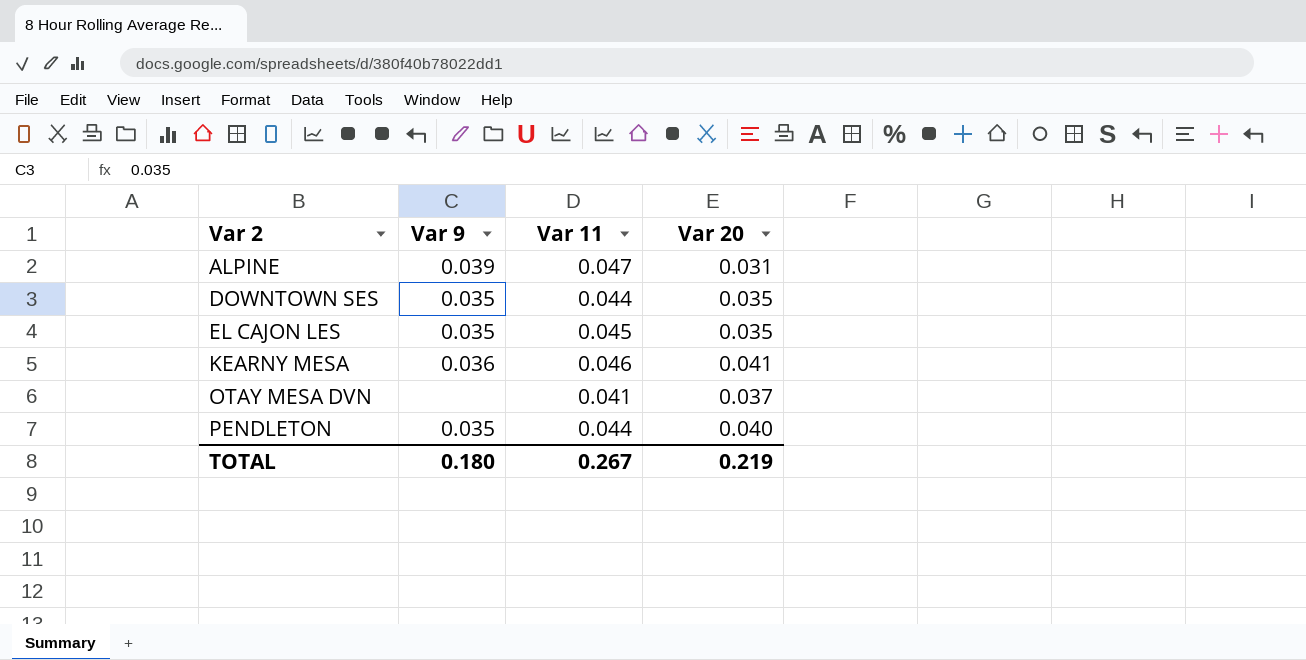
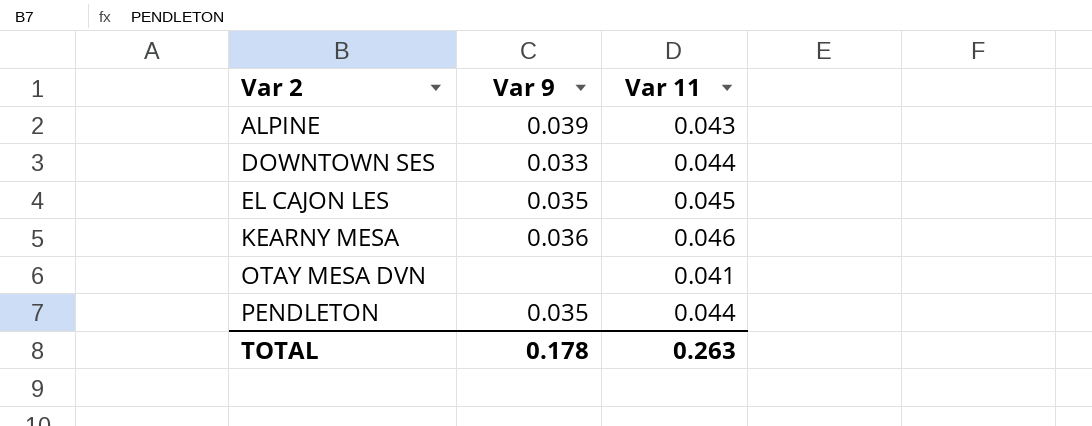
column Var 20 | position: 4 -> none
ALPINE | Var 11: 0.047 -> 0.043
DOWNTOWN SES | Var 9: 0.035 -> 0.033
TOTAL | Var 9: 0.180 -> 0.178
TOTAL | Var 11: 0.267 -> 0.263

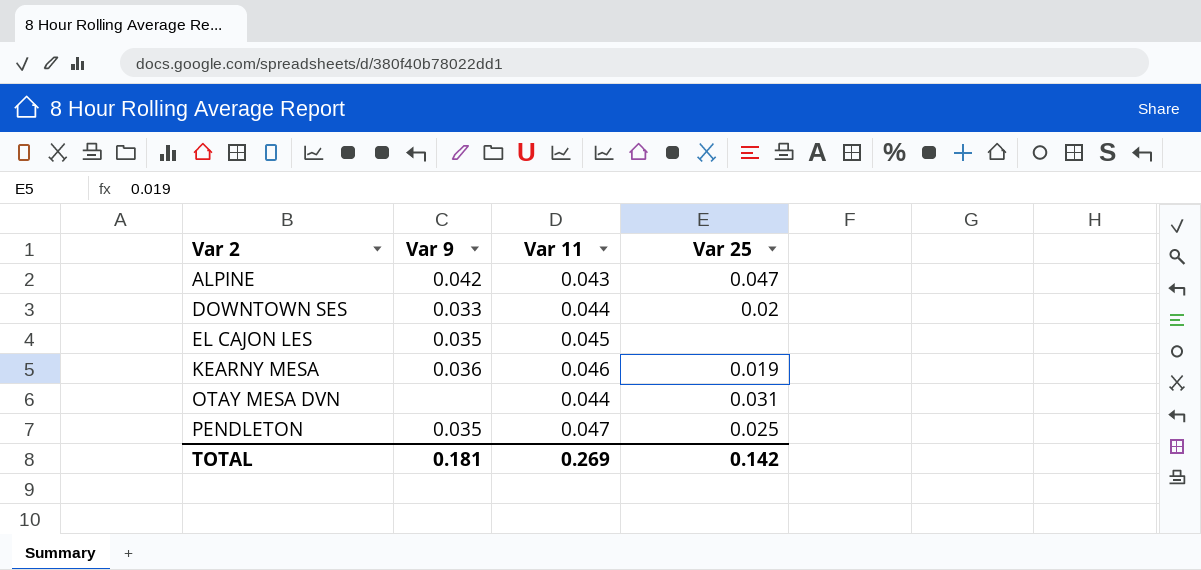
column Var 25 | position: none -> 4
ALPINE | Var 9: 0.039 -> 0.042
OTAY MESA DVN | Var 11: 0.041 -> 0.044
PENDLETON | Var 11: 0.044 -> 0.047
TOTAL | Var 9: 0.178 -> 0.181
TOTAL | Var 11: 0.263 -> 0.269

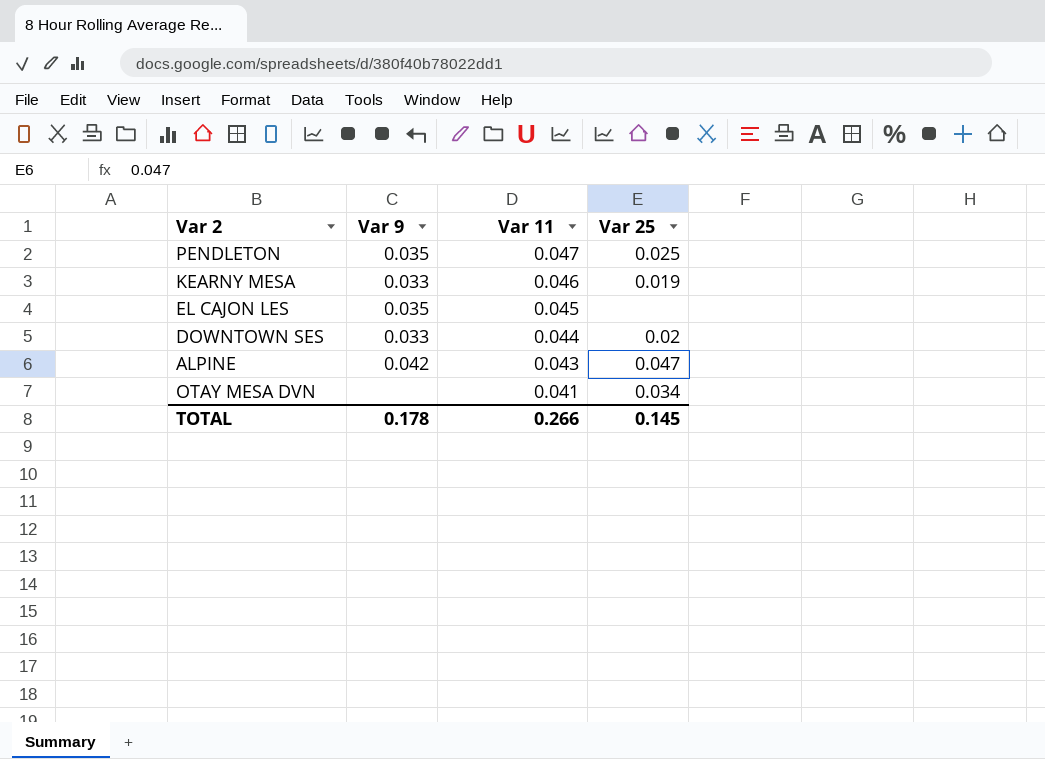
row order: Var 2 ascending -> Var 11 descending
KEARNY MESA | Var 9: 0.036 -> 0.033
OTAY MESA DVN | Var 11: 0.044 -> 0.041
OTAY MESA DVN | Var 25: 0.031 -> 0.034
TOTAL | Var 9: 0.181 -> 0.178
TOTAL | Var 11: 0.269 -> 0.266
TOTAL | Var 25: 0.142 -> 0.145

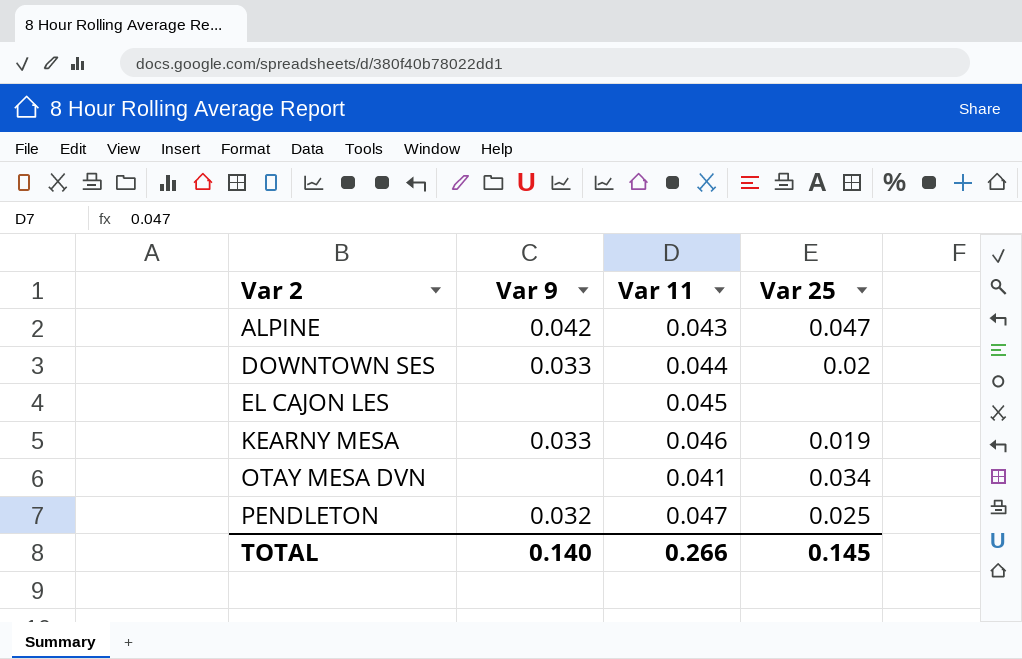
row order: Var 11 descending -> Var 2 ascending
EL CAJON LES | Var 9: 0.035 -> none
PENDLETON | Var 9: 0.035 -> 0.032
TOTAL | Var 9: 0.178 -> 0.140

